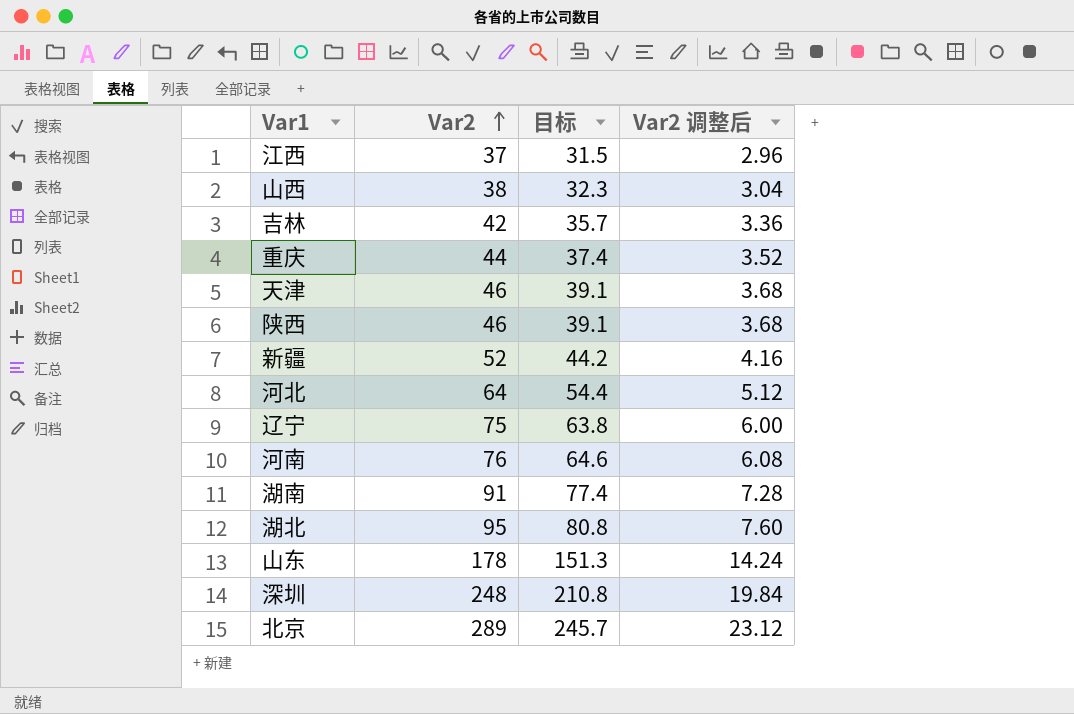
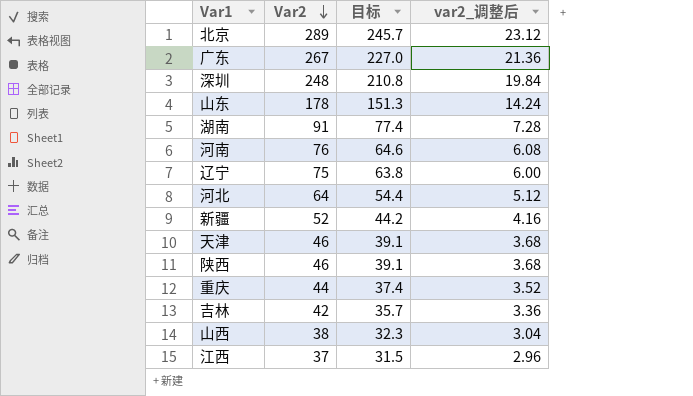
row order: Var2 ascending -> Var2 descending
column name: Var2 调整后 -> var2_调整后
row 湖北: 95 | 80.8 | 7.60 -> none
row 广东: none -> 267 | 227.0 | 21.36

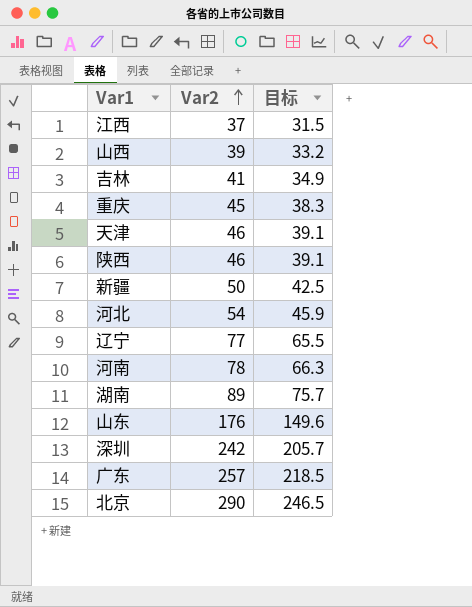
row order: Var2 descending -> Var2 ascending
column var2_调整后 | formula: [Var2] * 0.08 -> none
山西 | Var2: 38 -> 39
山西 | 目标: 32.3 -> 33.2
吉林 | Var2: 42 -> 41
吉林 | 目标: 35.7 -> 34.9
重庆 | Var2: 44 -> 45
重庆 | 目标: 37.4 -> 38.3
新疆 | Var2: 52 -> 50
新疆 | 目标: 44.2 -> 42.5
河北 | Var2: 64 -> 54
河北 | 目标: 54.4 -> 45.9
辽宁 | Var2: 75 -> 77
辽宁 | 目标: 63.8 -> 65.5
河南 | Var2: 76 -> 78
河南 | 目标: 64.6 -> 66.3
湖南 | Var2: 91 -> 89
湖南 | 目标: 77.4 -> 75.7
山东 | Var2: 178 -> 176
山东 | 目标: 151.3 -> 149.6
深圳 | Var2: 248 -> 242
深圳 | 目标: 210.8 -> 205.7
广东 | Var2: 267 -> 257
广东 | 目标: 227.0 -> 218.5
北京 | Var2: 289 -> 290
北京 | 目标: 245.7 -> 246.5

